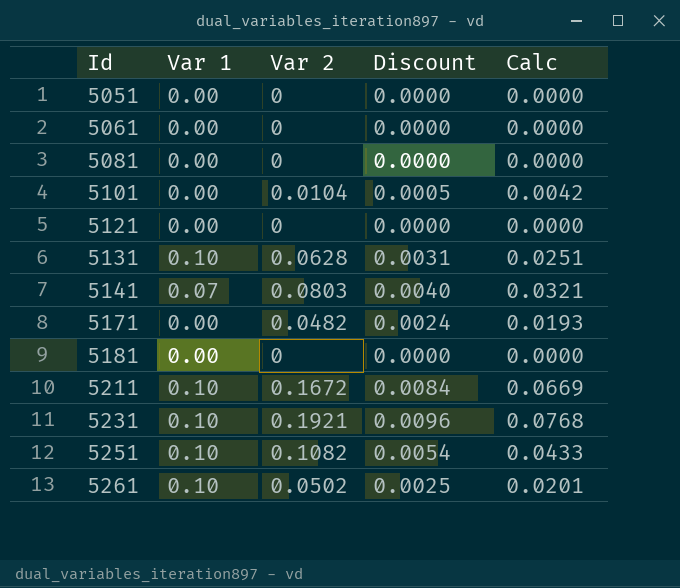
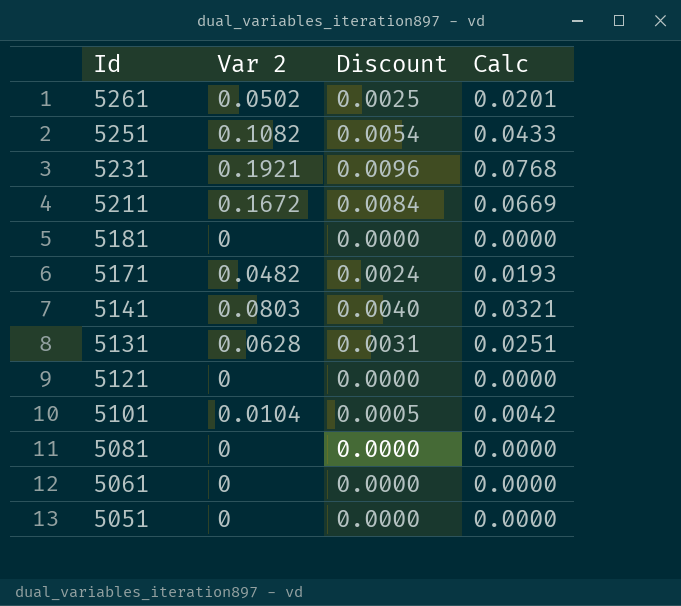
row order: Id ascending -> Id descending
column Var 1 | position: 2 -> none

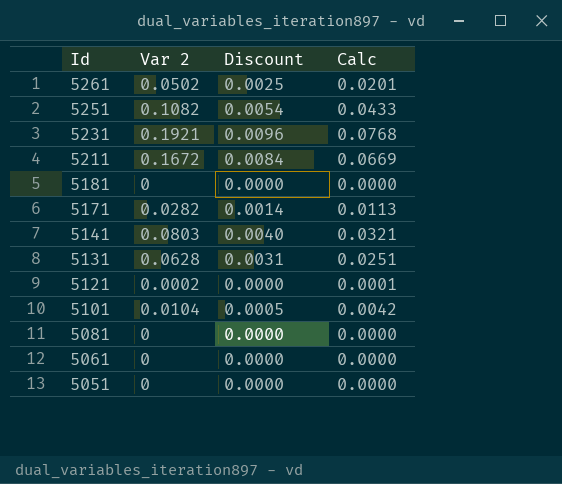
5171 | Var 2: 0.0482 -> 0.0282
5171 | Discount: 0.0024 -> 0.0014
5171 | Calc: 0.0193 -> 0.0113
5121 | Var 2: 0 -> 0.0002
5121 | Calc: 0.0000 -> 0.0001

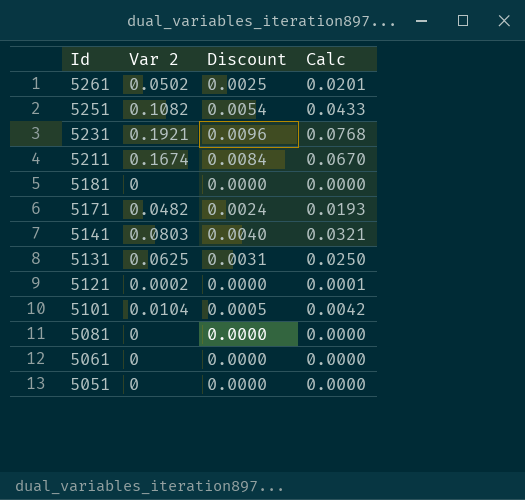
5211 | Var 2: 0.1672 -> 0.1674
5211 | Calc: 0.0669 -> 0.0670
5171 | Var 2: 0.0282 -> 0.0482
5171 | Discount: 0.0014 -> 0.0024
5171 | Calc: 0.0113 -> 0.0193
5131 | Var 2: 0.0628 -> 0.0625
5131 | Calc: 0.0251 -> 0.0250

